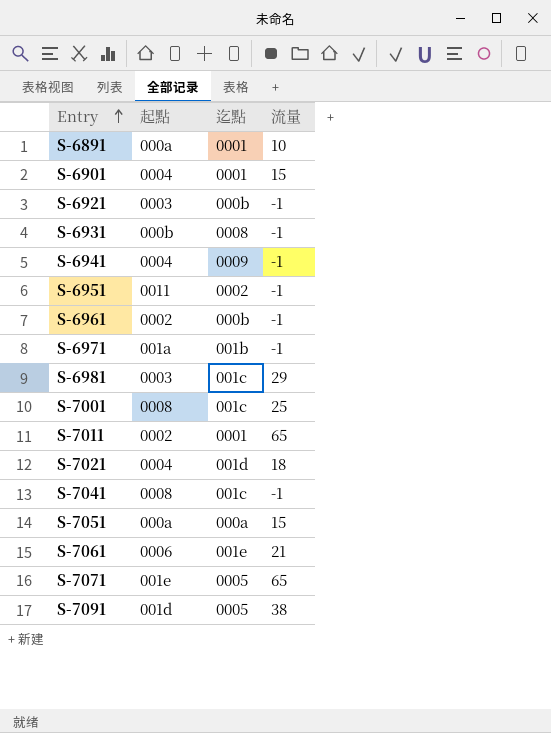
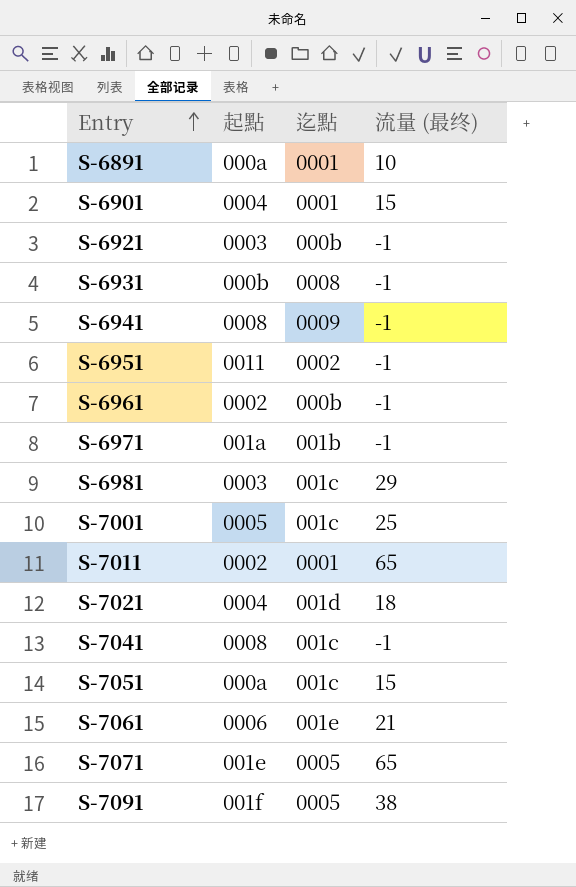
column name: 流量 -> 流量 (最终)
S-6941 | 起點: 0004 -> 0008
S-7001 | 起點: 0008 -> 0005
S-7051 | 迄點: 000a -> 001c
S-7091 | 起點: 001d -> 001f

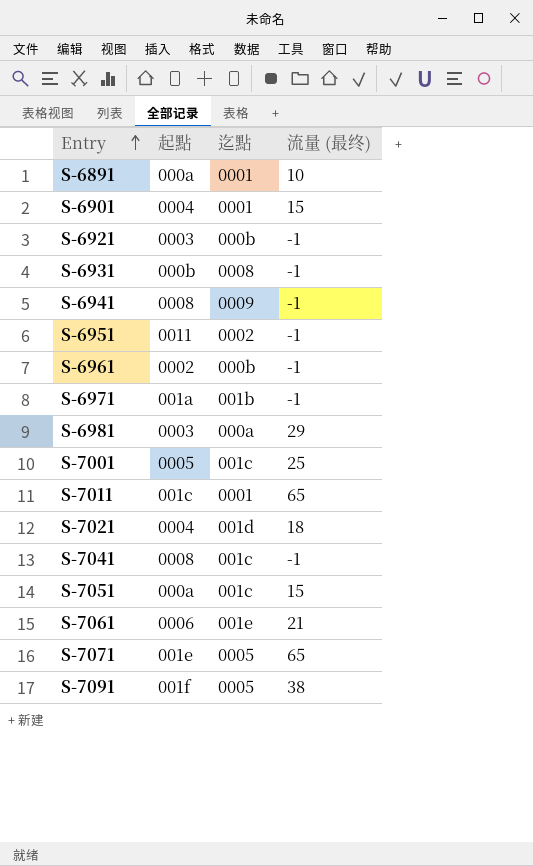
S-6981 | 迄點: 001c -> 000a
S-7011 | 起點: 0002 -> 001c

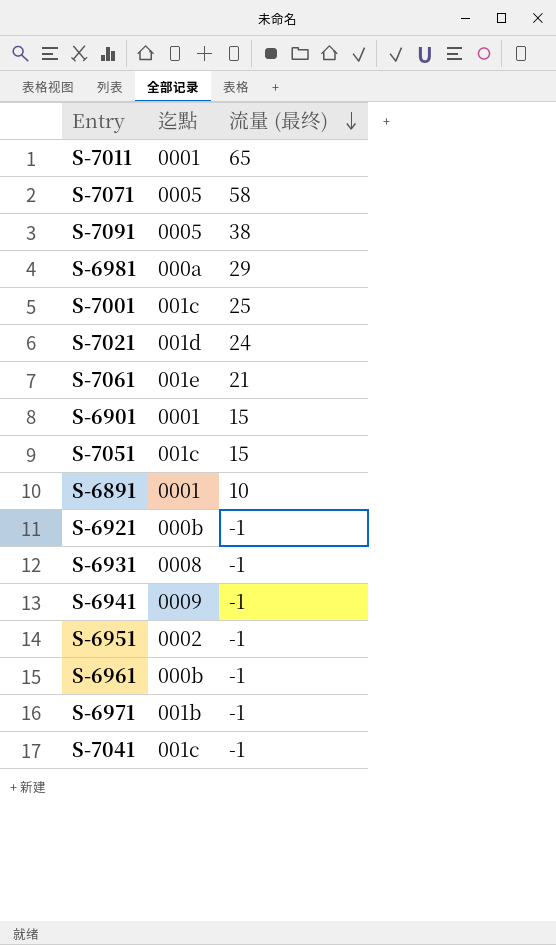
row order: Entry ascending -> 流量 (最终) descending
column 起點 | position: 2 -> none
S-7071 | 流量 (最终): 65 -> 58
S-7021 | 流量 (最终): 18 -> 24

